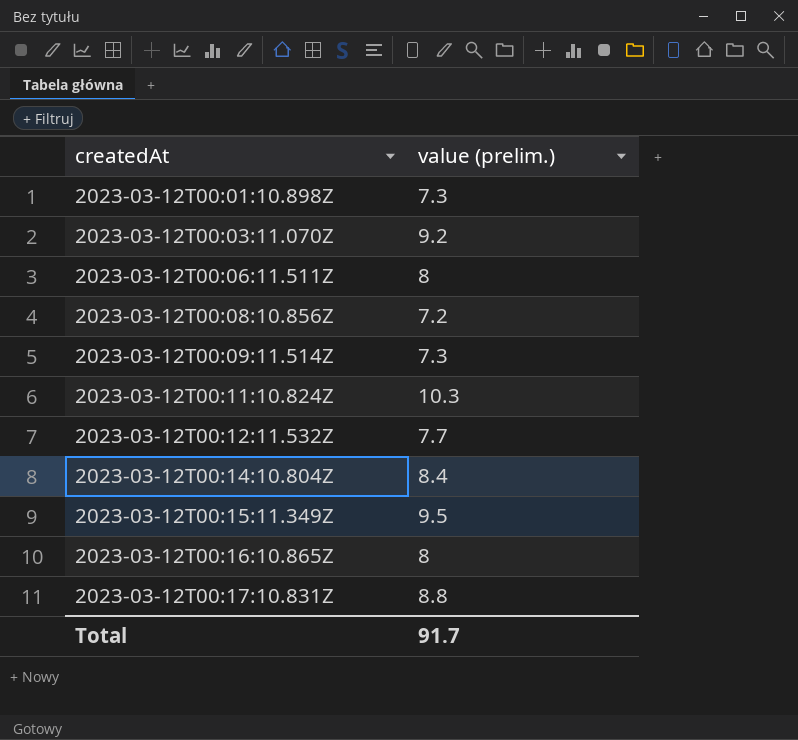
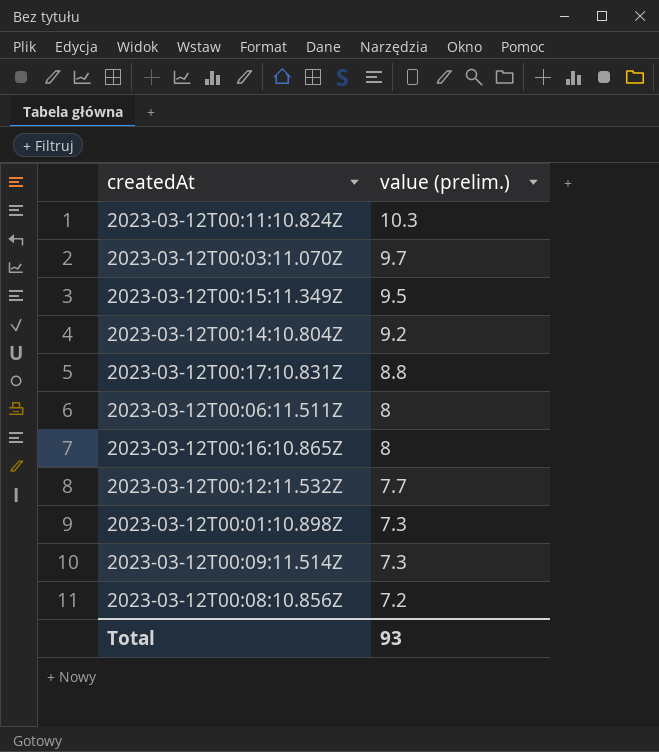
row order: createdAt ascending -> value (prelim.) descending
2023-03-12T00:03:11.070Z | value (prelim.): 9.2 -> 9.7
2023-03-12T00:14:10.804Z | value (prelim.): 8.4 -> 9.2
Total | value (prelim.): 91.7 -> 93

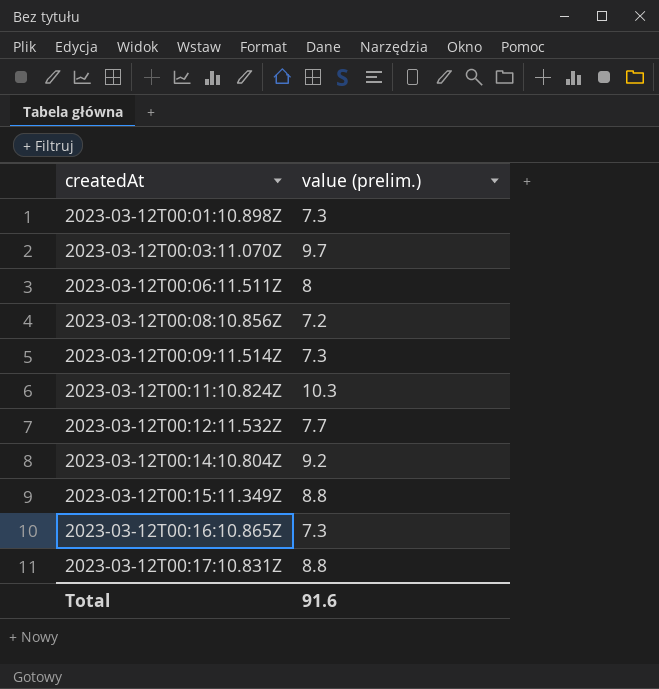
row order: value (prelim.) descending -> createdAt ascending
2023-03-12T00:15:11.349Z | value (prelim.): 9.5 -> 8.8
2023-03-12T00:16:10.865Z | value (prelim.): 8 -> 7.3
Total | value (prelim.): 93 -> 91.6

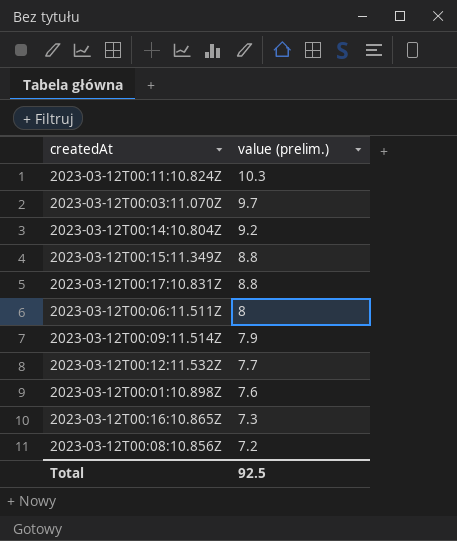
row order: createdAt ascending -> value (prelim.) descending
2023-03-12T00:09:11.514Z | value (prelim.): 7.3 -> 7.9
2023-03-12T00:01:10.898Z | value (prelim.): 7.3 -> 7.6
Total | value (prelim.): 91.6 -> 92.5

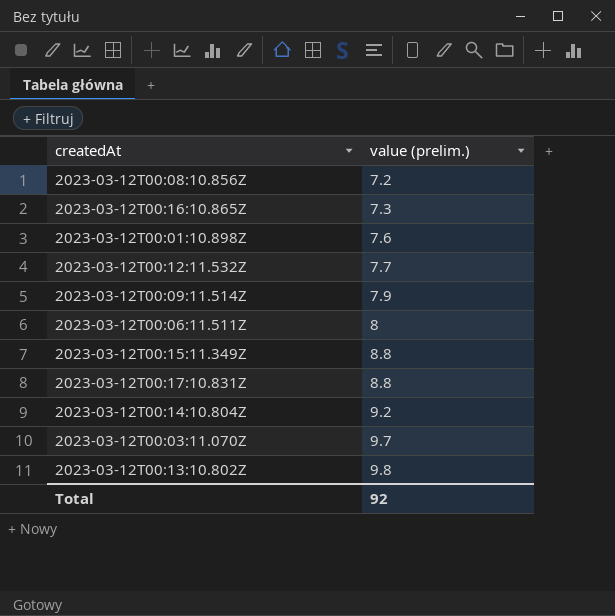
row order: value (prelim.) descending -> value (prelim.) ascending
row 2023-03-12T00:11:10.824Z: 10.3 -> none
row 2023-03-12T00:13:10.802Z: none -> 9.8
Total | value (prelim.): 92.5 -> 92

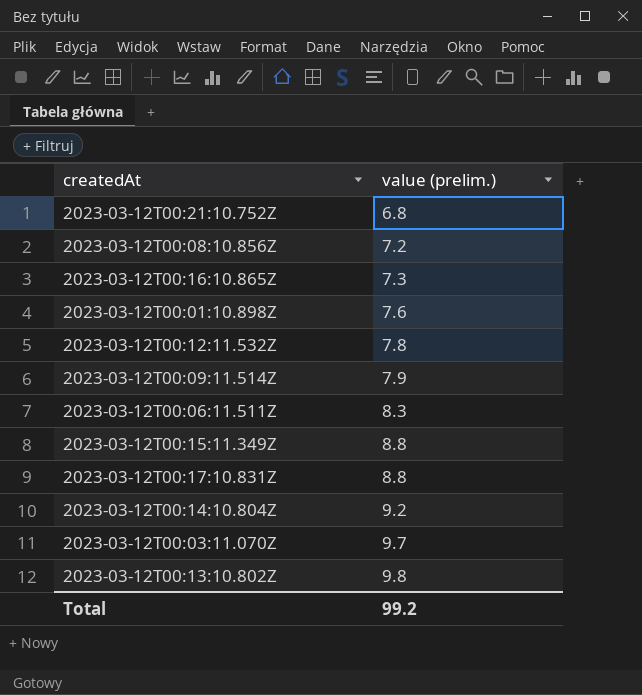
row 2023-03-12T00:21:10.752Z: none -> 6.8
2023-03-12T00:12:11.532Z | value (prelim.): 7.7 -> 7.8
2023-03-12T00:06:11.511Z | value (prelim.): 8 -> 8.3
Total | value (prelim.): 92 -> 99.2

